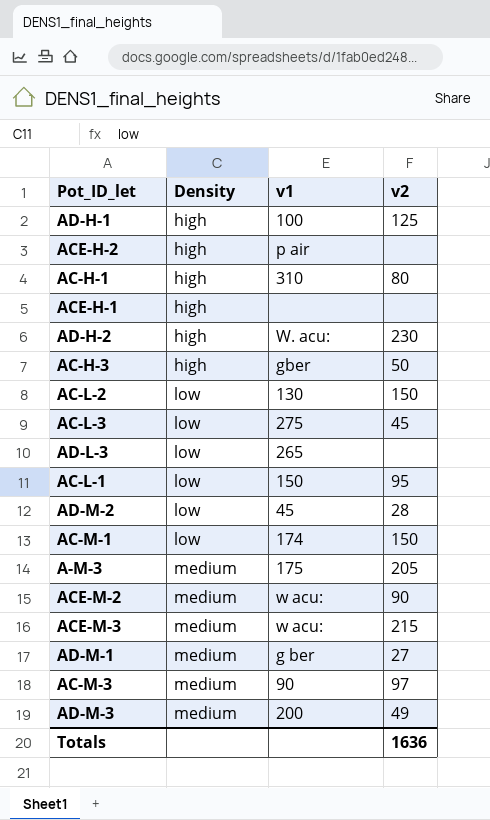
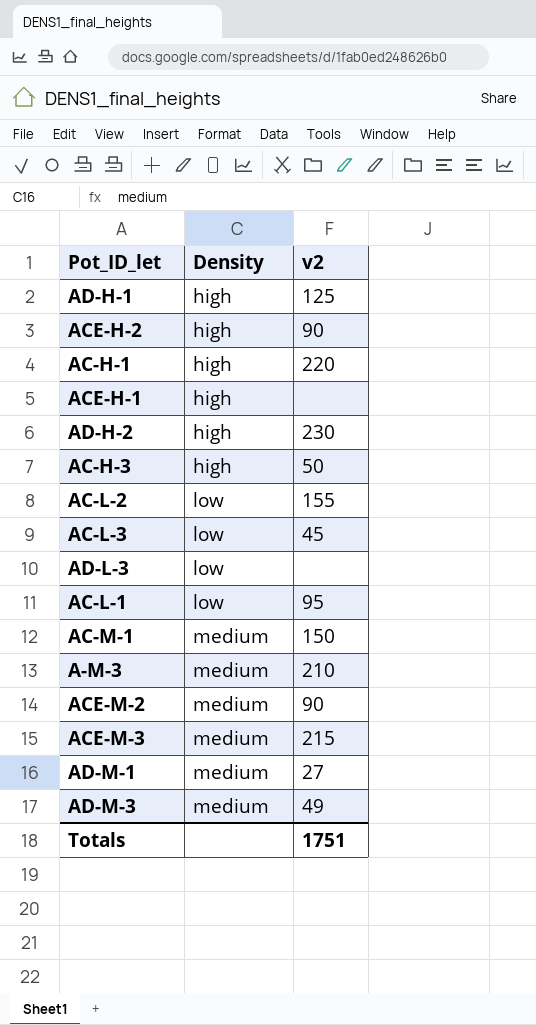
column v1 | position: 3 -> none
row AD-M-2: low | 45 | 28 -> none
row AC-M-3: medium | 90 | 97 -> none
ACE-H-2 | v2: none -> 90
AC-H-1 | v2: 80 -> 220
AC-L-2 | v2: 150 -> 155
AC-M-1 | Density: low -> medium
A-M-3 | v2: 205 -> 210
Totals | v2: 1636 -> 1751

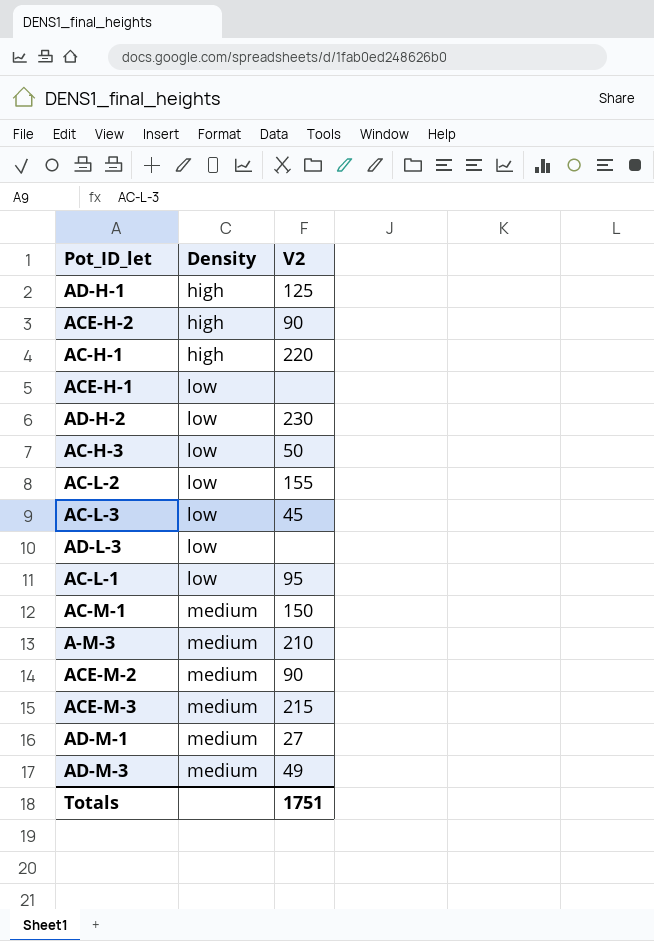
column name: v2 -> V2
ACE-H-1 | Density: high -> low
AD-H-2 | Density: high -> low
AC-H-3 | Density: high -> low

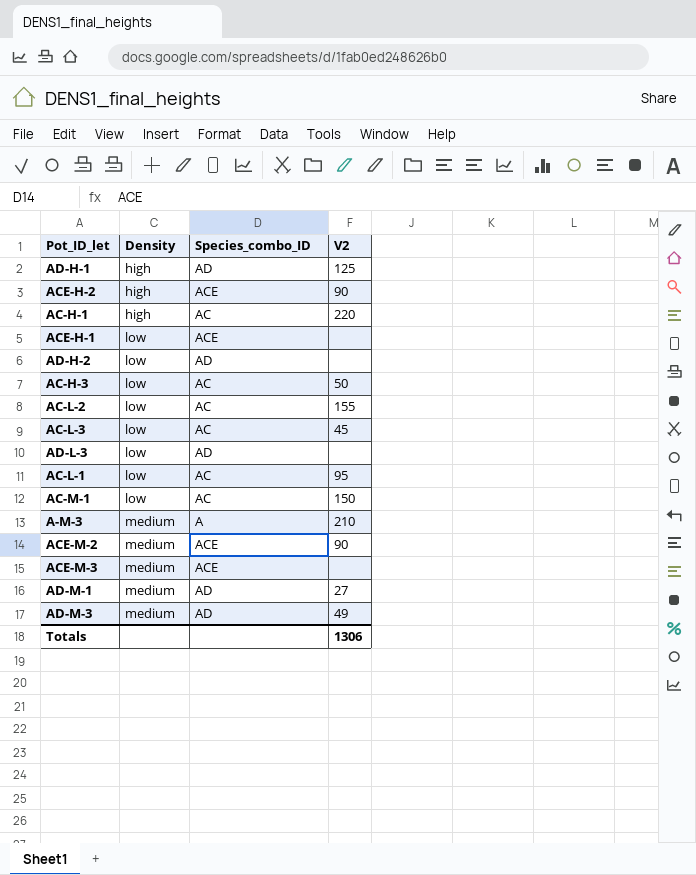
column Species_combo_ID | position: none -> 3
AD-H-2 | V2: 230 -> none
AC-M-1 | Density: medium -> low
ACE-M-3 | V2: 215 -> none
Totals | V2: 1751 -> 1306

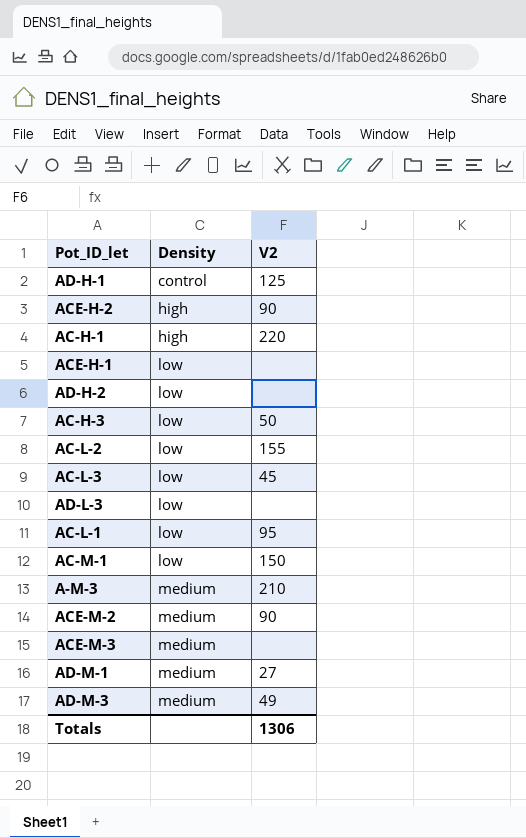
column Species_combo_ID | position: 3 -> none
AD-H-1 | Density: high -> control

